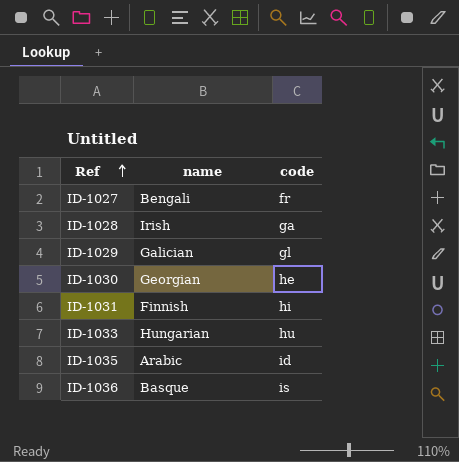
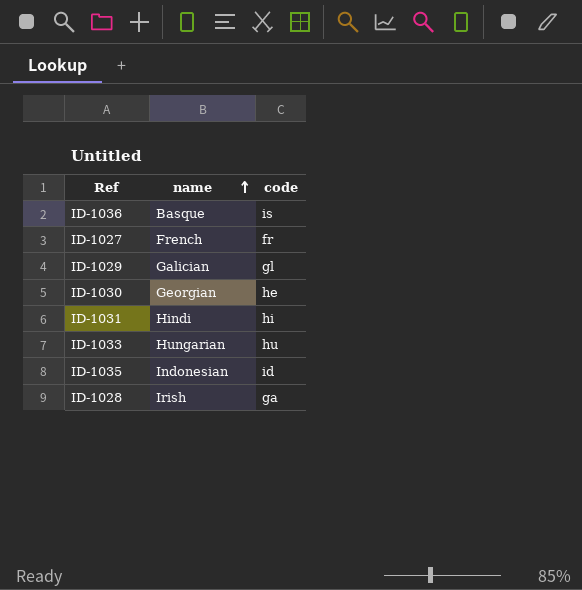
row order: Ref ascending -> name ascending
ID-1027 | name: Bengali -> French
ID-1031 | name: Finnish -> Hindi
ID-1035 | name: Arabic -> Indonesian

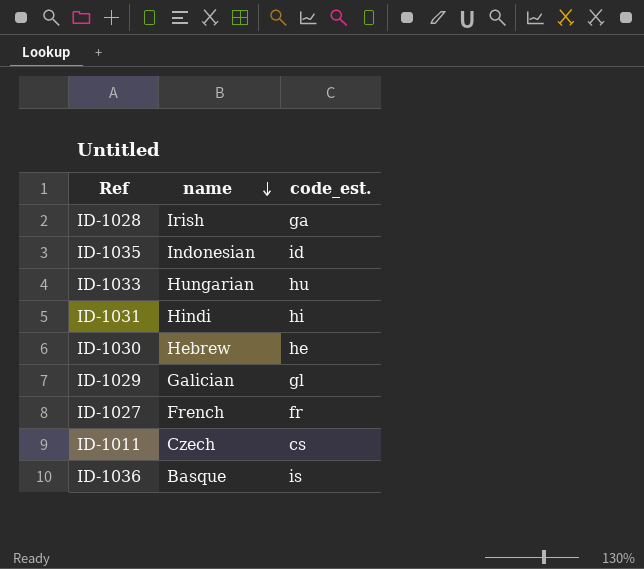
row order: name ascending -> name descending
column name: code -> code_est.
ID-1030 | name: Georgian -> Hebrew
row ID-1011: none -> Czech | cs

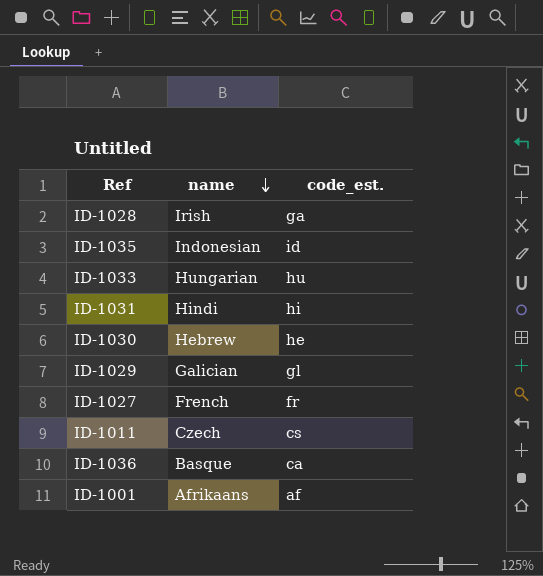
ID-1036 | code_est.: is -> ca
row ID-1001: none -> Afrikaans | af

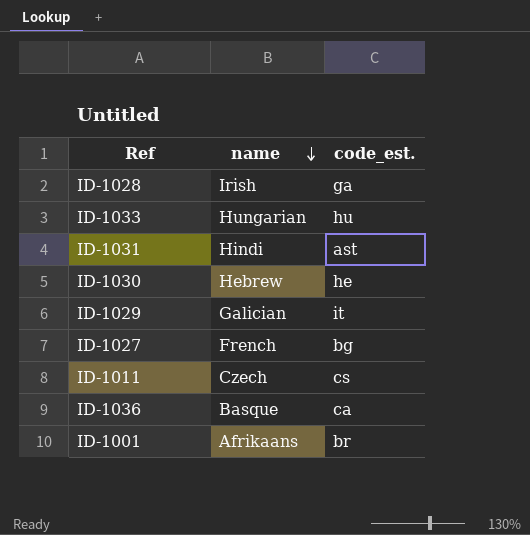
row ID-1035: Indonesian | id -> none
ID-1031 | code_est.: hi -> ast
ID-1029 | code_est.: gl -> it
ID-1027 | code_est.: fr -> bg
ID-1001 | code_est.: af -> br

